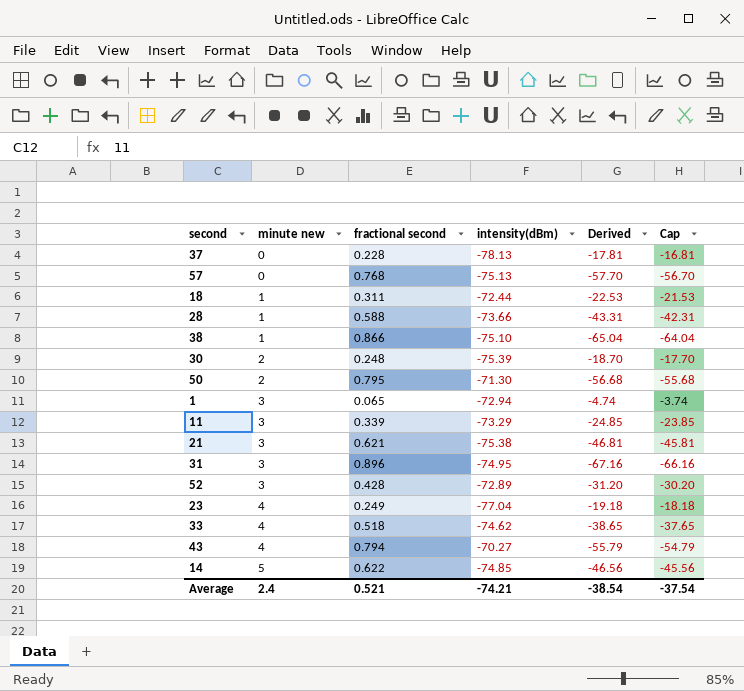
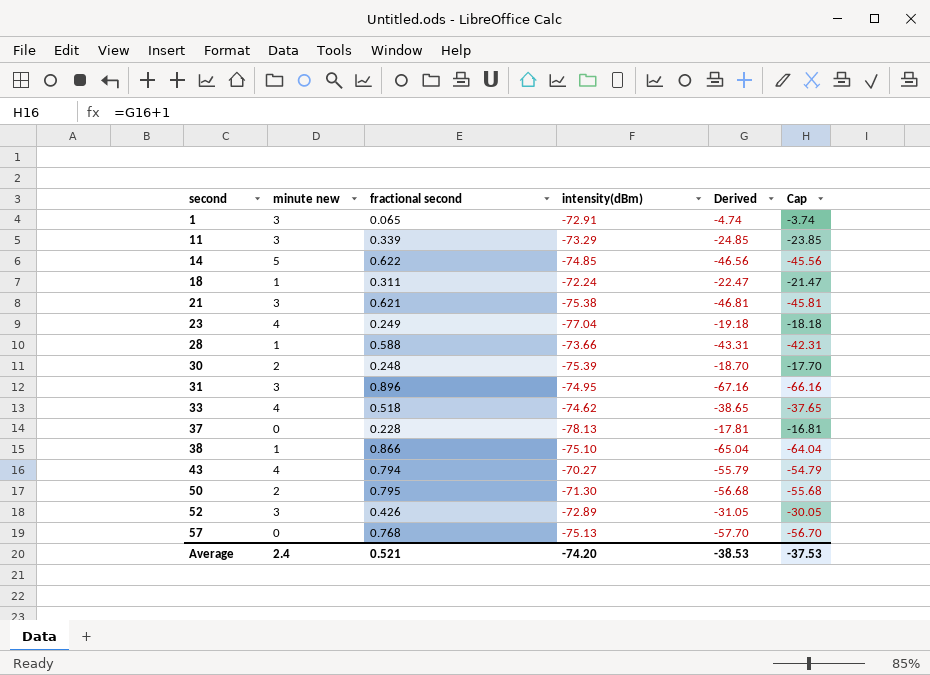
row order: minute new ascending -> second ascending
1 | intensity(dBm): -72.94 -> -72.91
18 | intensity(dBm): -72.44 -> -72.24
18 | Derived: -22.53 -> -22.47
18 | Cap: -21.53 -> -21.47
52 | fractional second: 0.428 -> 0.426
52 | Derived: -31.20 -> -31.05
52 | Cap: -30.20 -> -30.05
Average | intensity(dBm): -74.21 -> -74.20
Average | Derived: -38.54 -> -38.53
Average | Cap: -37.54 -> -37.53

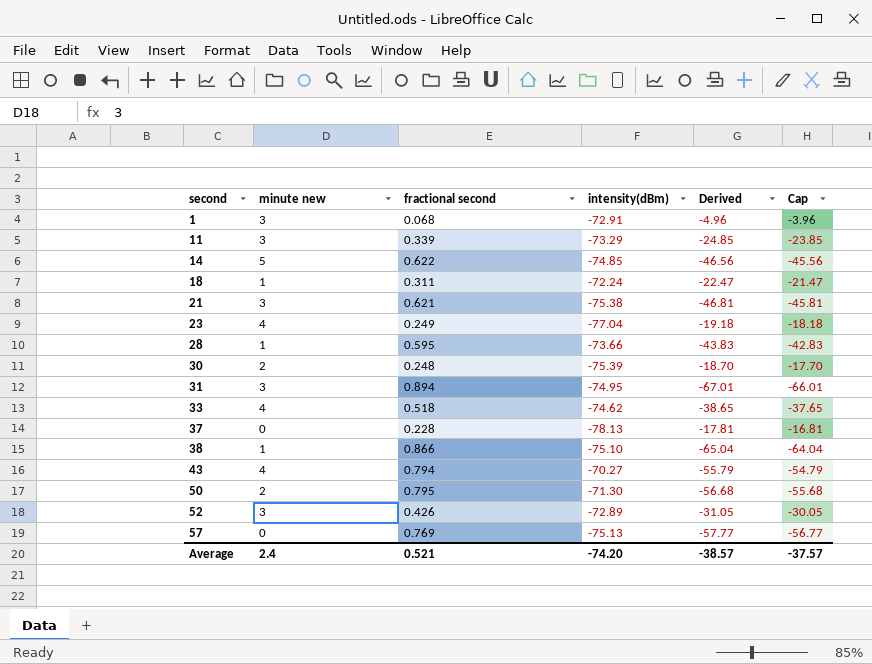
1 | fractional second: 0.065 -> 0.068
1 | Derived: -4.74 -> -4.96
1 | Cap: -3.74 -> -3.96
28 | fractional second: 0.588 -> 0.595
28 | Derived: -43.31 -> -43.83
28 | Cap: -42.31 -> -42.83
31 | fractional second: 0.896 -> 0.894
31 | Derived: -67.16 -> -67.01
31 | Cap: -66.16 -> -66.01
57 | fractional second: 0.768 -> 0.769
57 | Derived: -57.70 -> -57.77
57 | Cap: -56.70 -> -56.77
Average | Derived: -38.53 -> -38.57
Average | Cap: -37.53 -> -37.57

